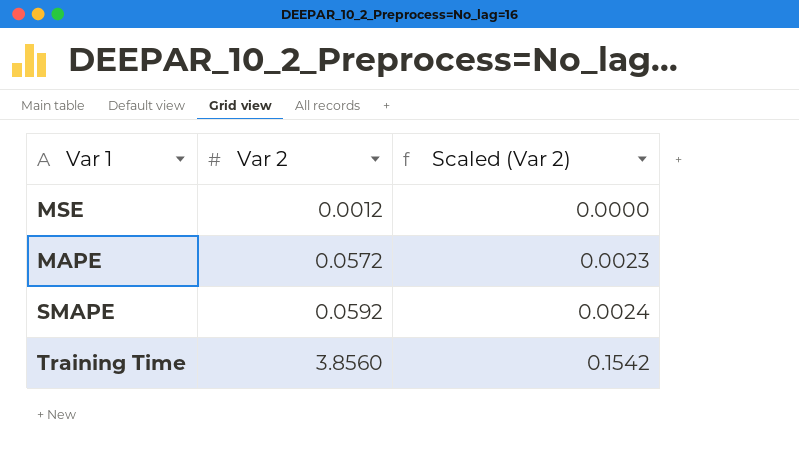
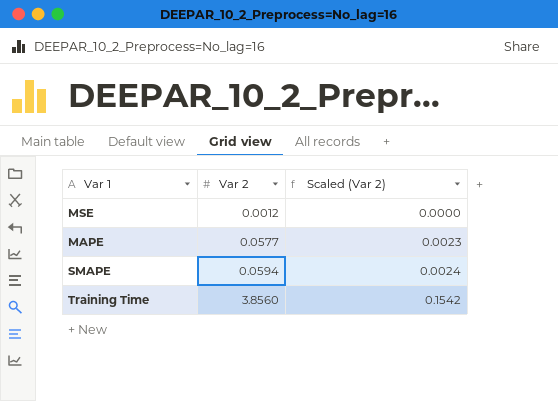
MAPE | Var 2: 0.0572 -> 0.0577
SMAPE | Var 2: 0.0592 -> 0.0594

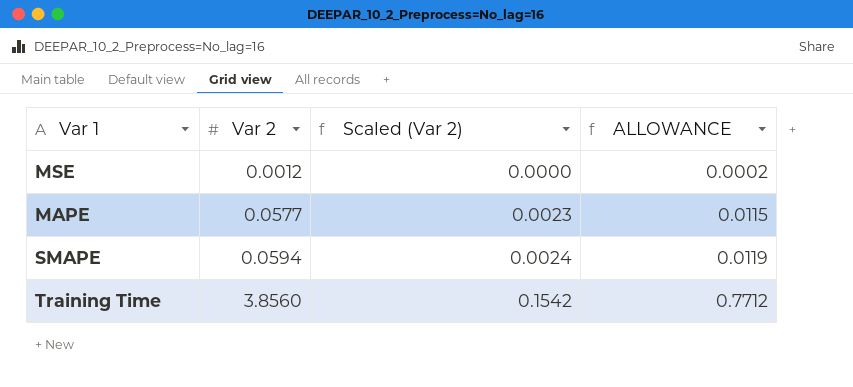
column ALLOWANCE | formula: none -> [Var 2] * 0.2

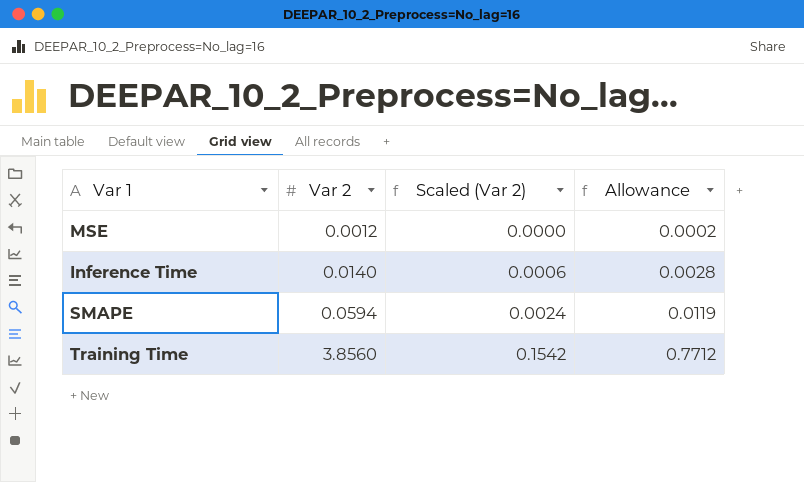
column name: ALLOWANCE -> Allowance
row MAPE: 0.0577 | 0.0023 | 0.0115 -> none
row Inference Time: none -> 0.0140 | 0.0006 | 0.0028

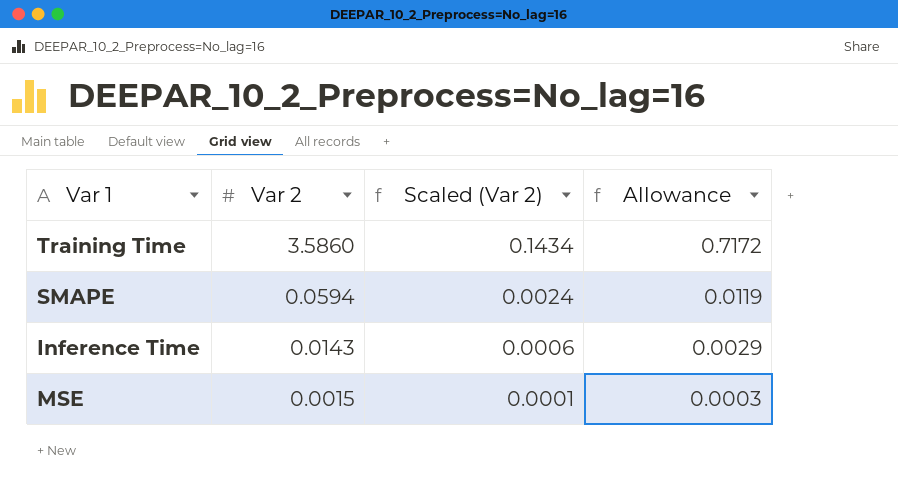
row order: Var 2 ascending -> Var 2 descending
Training Time | Var 2: 3.8560 -> 3.5860
Training Time | Scaled (Var 2): 0.1542 -> 0.1434
Training Time | Allowance: 0.7712 -> 0.7172
Inference Time | Var 2: 0.0140 -> 0.0143
Inference Time | Allowance: 0.0028 -> 0.0029
MSE | Var 2: 0.0012 -> 0.0015
MSE | Scaled (Var 2): 0.0000 -> 0.0001
MSE | Allowance: 0.0002 -> 0.0003

